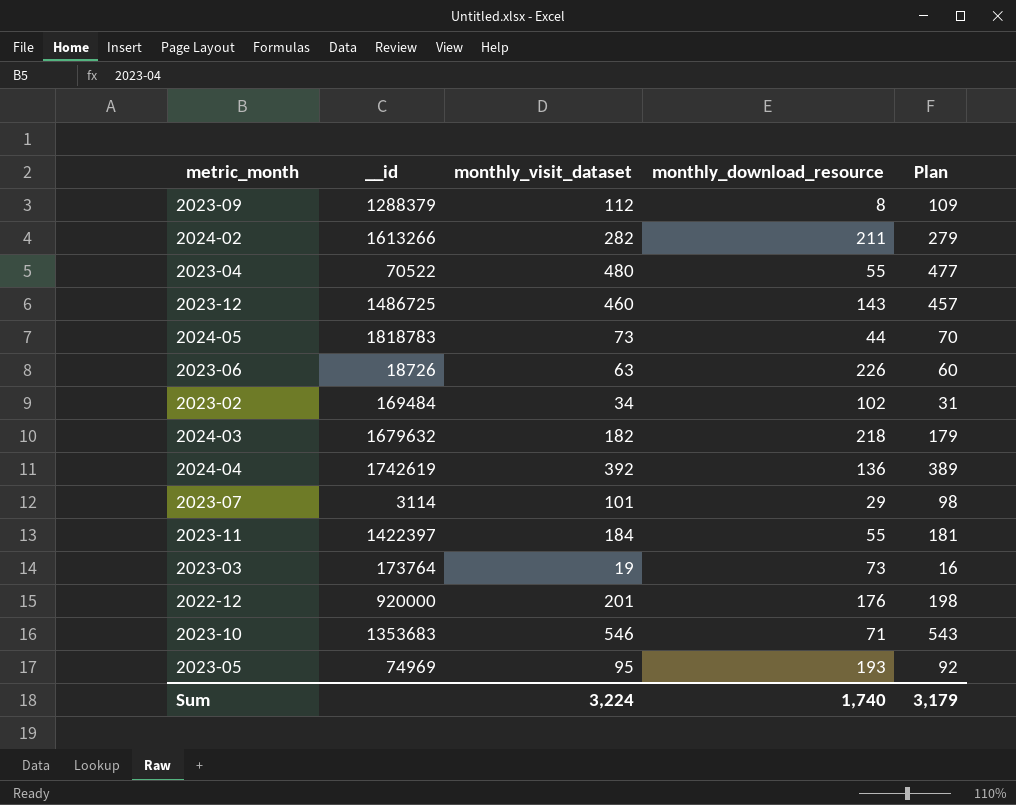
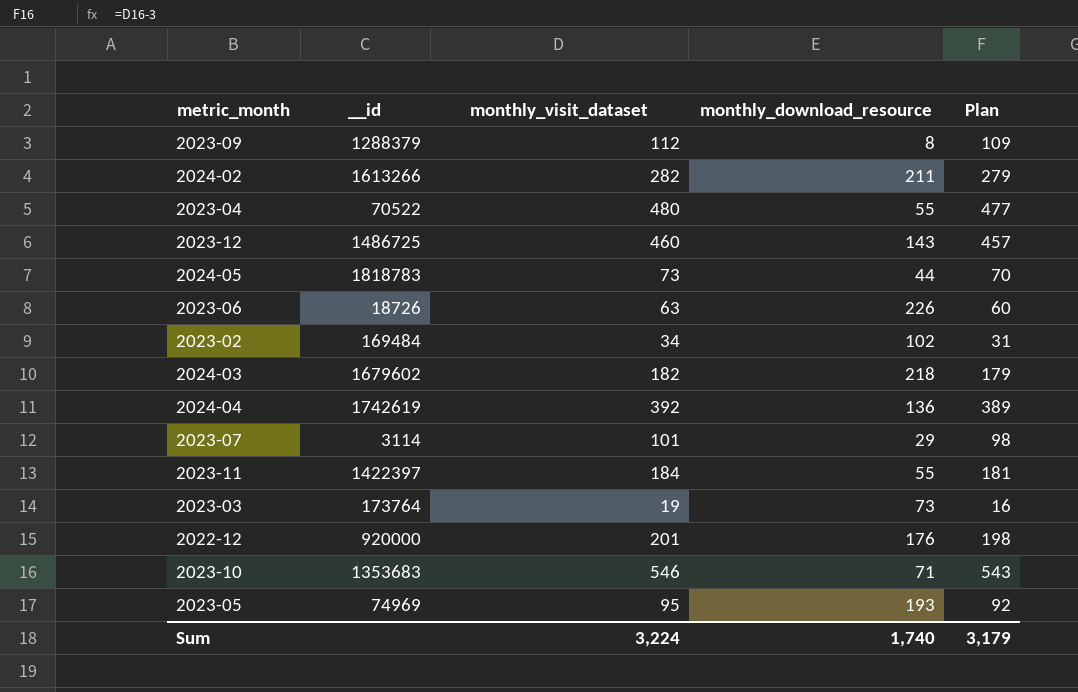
2024-03 | __id: 1679632 -> 1679602

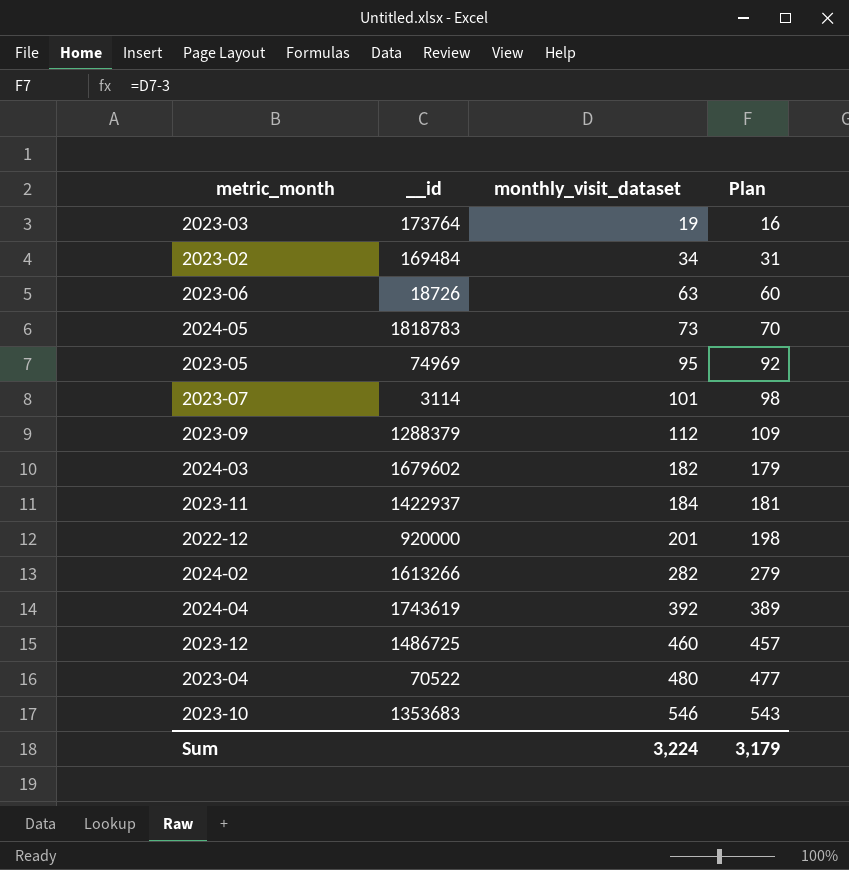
row order: none -> monthly_visit_dataset ascending
column monthly_download_resource | position: 4 -> none
2023-11 | __id: 1422397 -> 1422937
2024-04 | __id: 1742619 -> 1743619

